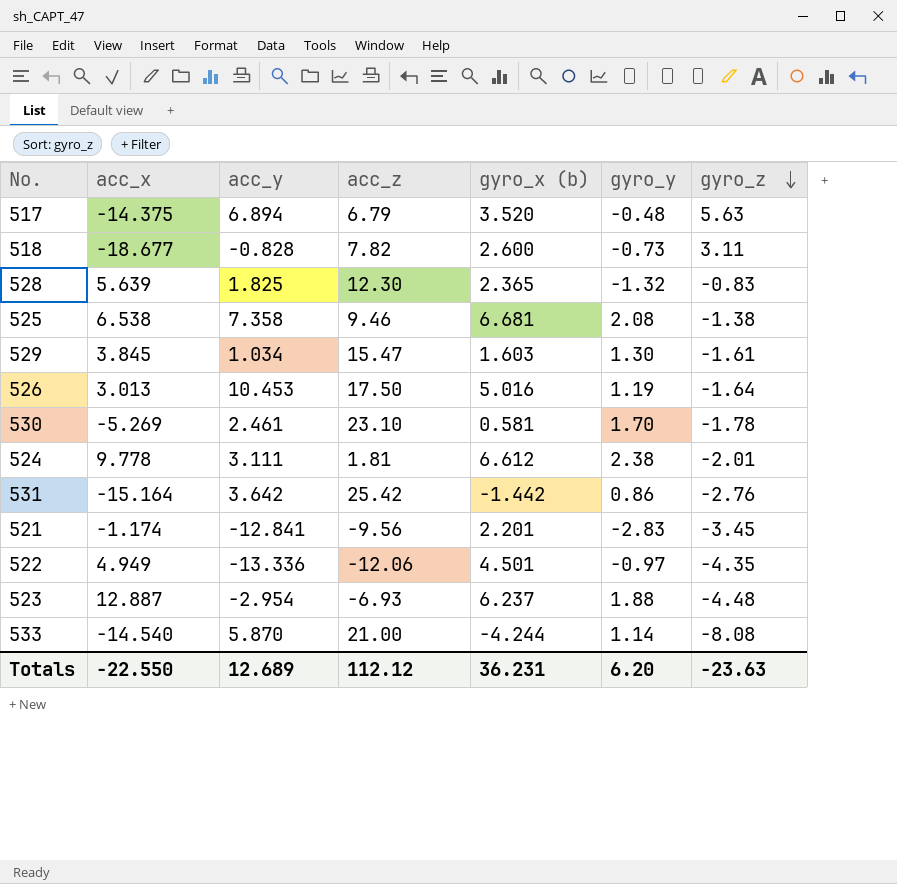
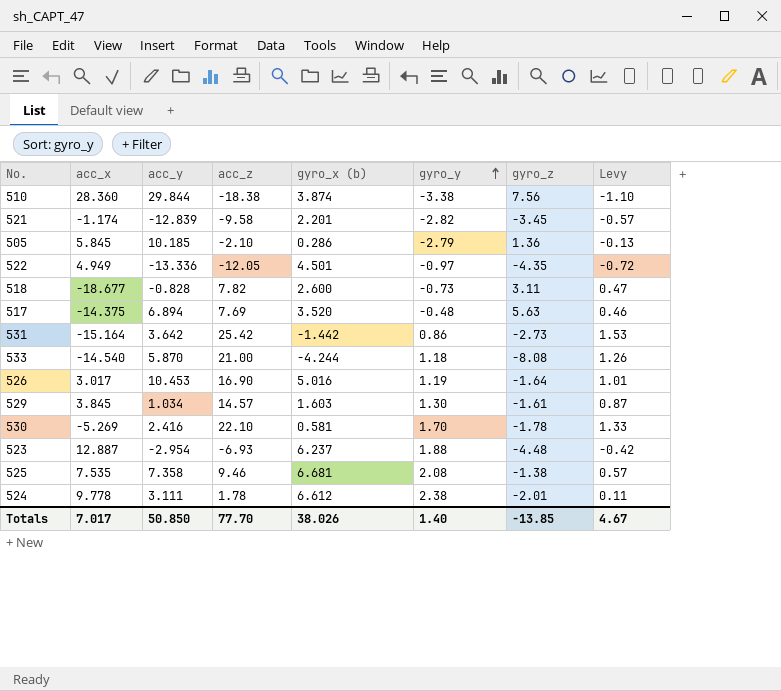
row order: gyro_z descending -> gyro_y ascending
column Levy | formula: none -> [acc_z] * 0.06
row 528: 5.639 | 1.825 | 12.30 | 2.365 | -1.32 | -0.83 -> none
row 510: none -> 28.360 | 29.844 | -18.38 | 3.874 | -3.38 | 7.56 | -1.10
521 | acc_y: -12.841 -> -12.839
521 | acc_z: -9.56 -> -9.58
521 | gyro_y: -2.83 -> -2.82
row 505: none -> 5.845 | 10.185 | -2.10 | 0.286 | -2.79 | 1.36 | -0.13
522 | acc_z: -12.06 -> -12.05
517 | acc_z: 6.79 -> 7.69
531 | gyro_z: -2.76 -> -2.73
533 | gyro_y: 1.14 -> 1.18
526 | acc_x: 3.013 -> 3.017
526 | acc_z: 17.50 -> 16.90
529 | acc_z: 15.47 -> 14.57
530 | acc_y: 2.461 -> 2.416
530 | acc_z: 23.10 -> 22.10
525 | acc_x: 6.538 -> 7.535
524 | acc_z: 1.81 -> 1.78
Totals | acc_x: -22.550 -> 7.017
Totals | acc_y: 12.689 -> 50.850
Totals | acc_z: 112.12 -> 77.70
Totals | gyro_x (b): 36.231 -> 38.026
Totals | gyro_y: 6.20 -> 1.40
Totals | gyro_z: -23.63 -> -13.85

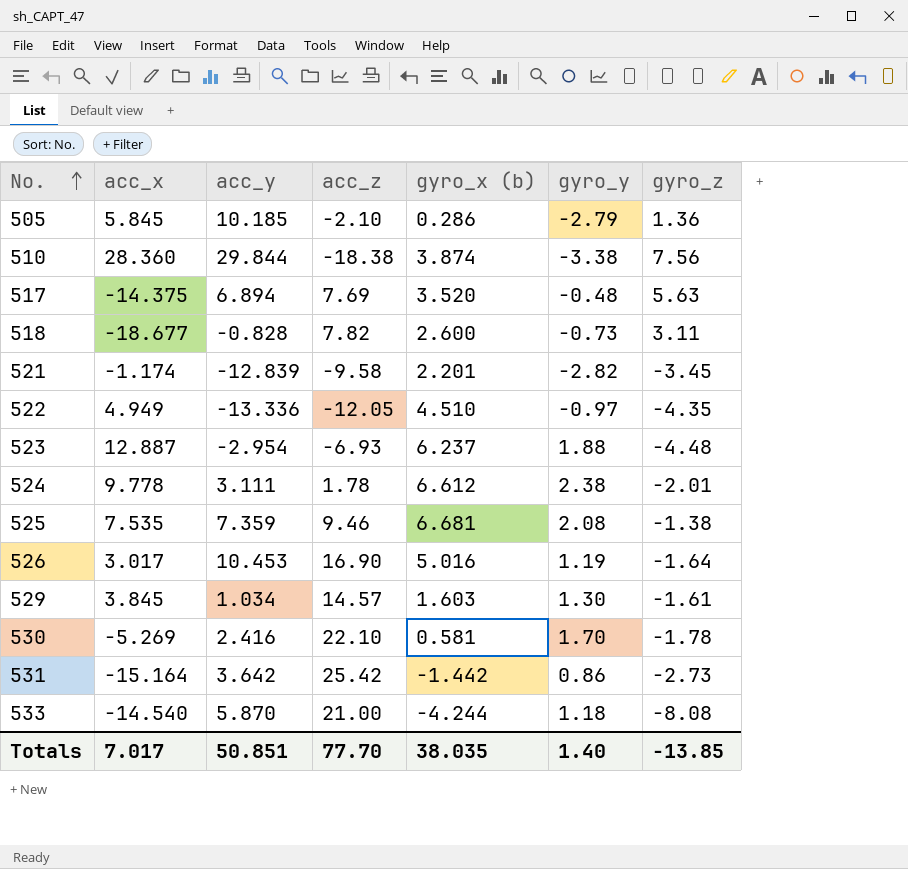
row order: gyro_y ascending -> No. ascending
column Levy | formula: [acc_z] * 0.06 -> none
522 | gyro_x (b): 4.501 -> 4.510
525 | acc_y: 7.358 -> 7.359
Totals | acc_y: 50.850 -> 50.851
Totals | gyro_x (b): 38.026 -> 38.035

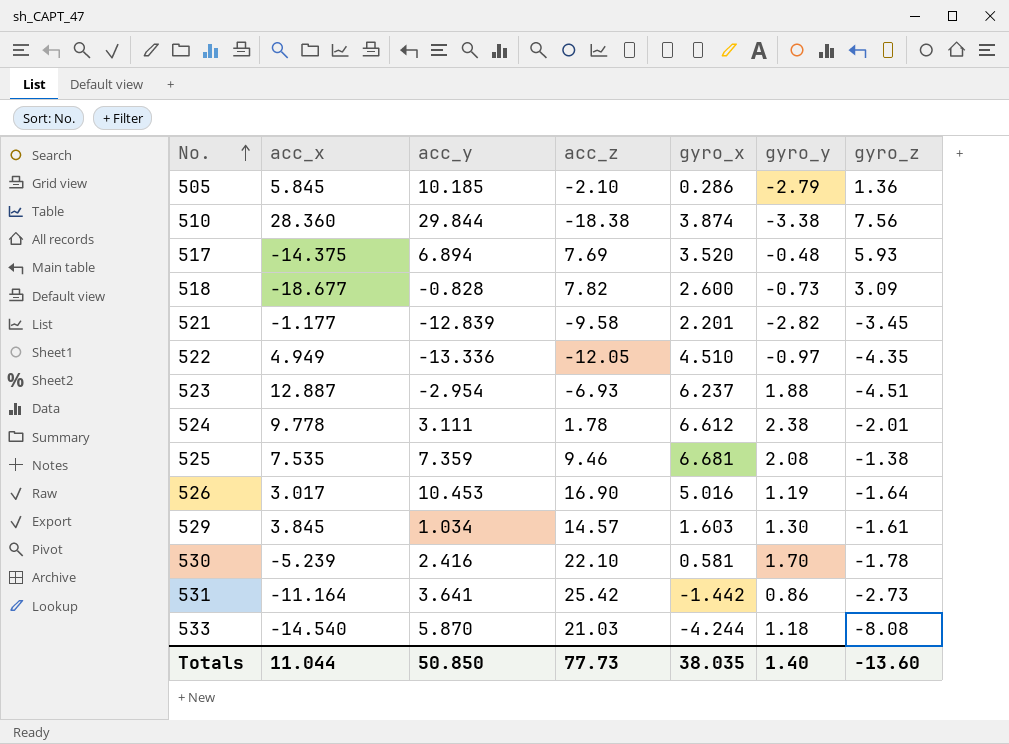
column name: gyro_x (b) -> gyro_x
517 | gyro_z: 5.63 -> 5.93
518 | gyro_z: 3.11 -> 3.09
521 | acc_x: -1.174 -> -1.177
523 | gyro_z: -4.48 -> -4.51
530 | acc_x: -5.269 -> -5.239
531 | acc_x: -15.164 -> -11.164
531 | acc_y: 3.642 -> 3.641
533 | acc_z: 21.00 -> 21.03
Totals | acc_x: 7.017 -> 11.044
Totals | acc_y: 50.851 -> 50.850
Totals | acc_z: 77.70 -> 77.73
Totals | gyro_z: -13.85 -> -13.60

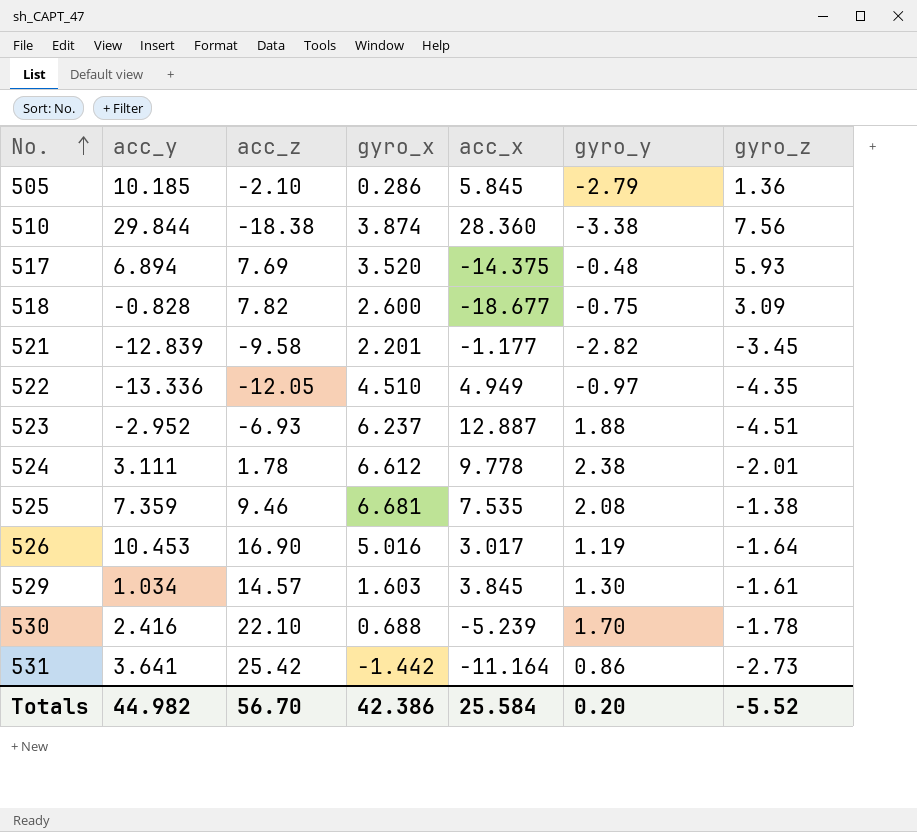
column acc_x | position: 2 -> 5
row 533: -14.540 | 5.870 | 21.03 | -4.244 | 1.18 | -8.08 -> none
518 | gyro_y: -0.73 -> -0.75
523 | acc_y: -2.954 -> -2.952
530 | gyro_x: 0.581 -> 0.688
Totals | acc_y: 50.850 -> 44.982
Totals | acc_z: 77.73 -> 56.70
Totals | gyro_x: 38.035 -> 42.386
Totals | acc_x: 11.044 -> 25.584
Totals | gyro_y: 1.40 -> 0.20
Totals | gyro_z: -13.60 -> -5.52

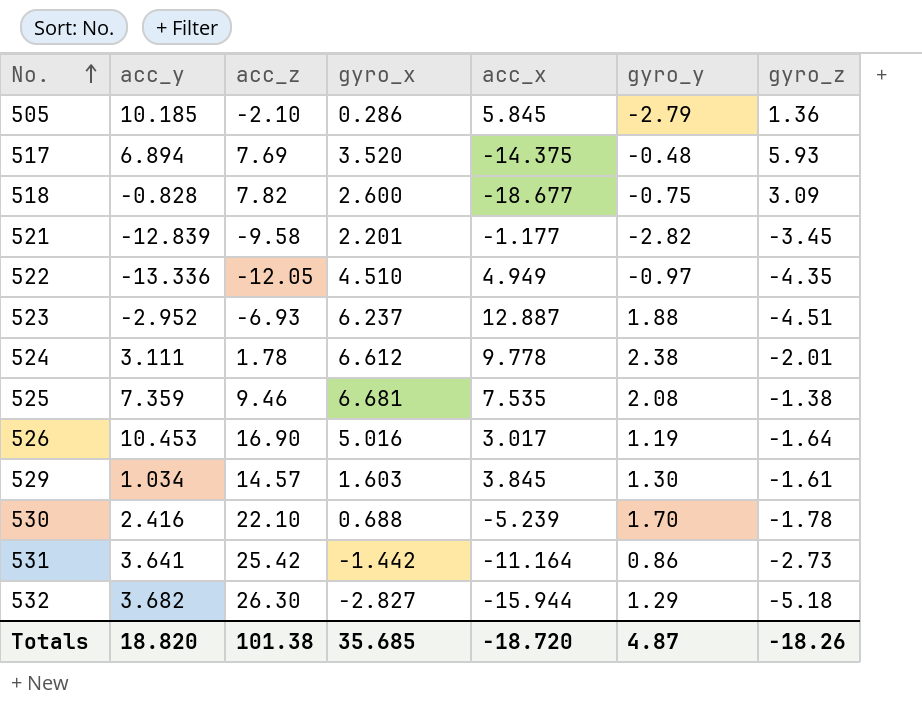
row 510: 29.844 | -18.38 | 3.874 | 28.360 | -3.38 | 7.56 -> none
row 532: none -> 3.682 | 26.30 | -2.827 | -15.944 | 1.29 | -5.18
Totals | acc_y: 44.982 -> 18.820
Totals | acc_z: 56.70 -> 101.38
Totals | gyro_x: 42.386 -> 35.685
Totals | acc_x: 25.584 -> -18.720
Totals | gyro_y: 0.20 -> 4.87
Totals | gyro_z: -5.52 -> -18.26

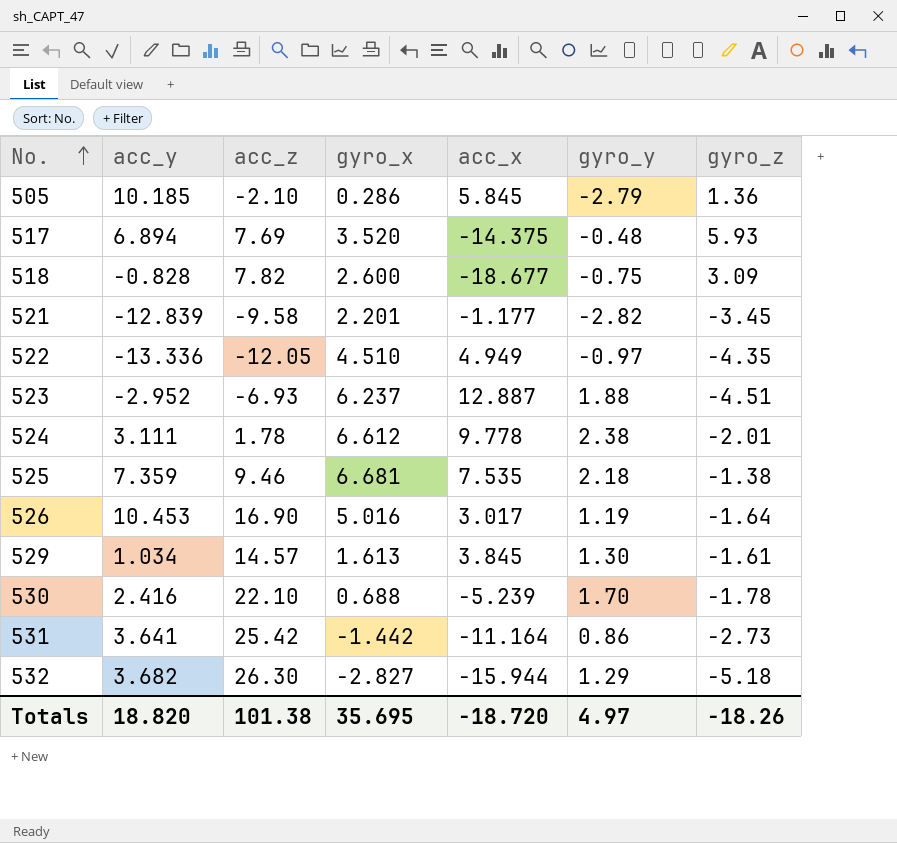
525 | gyro_y: 2.08 -> 2.18
529 | gyro_x: 1.603 -> 1.613
Totals | gyro_x: 35.685 -> 35.695
Totals | gyro_y: 4.87 -> 4.97

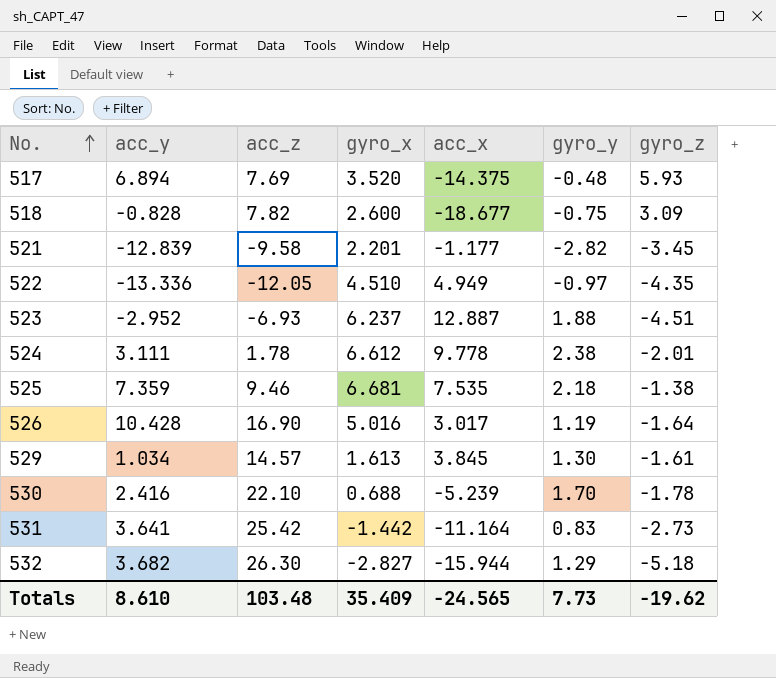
row 505: 10.185 | -2.10 | 0.286 | 5.845 | -2.79 | 1.36 -> none
526 | acc_y: 10.453 -> 10.428
531 | gyro_y: 0.86 -> 0.83
Totals | acc_y: 18.820 -> 8.610
Totals | acc_z: 101.38 -> 103.48
Totals | gyro_x: 35.695 -> 35.409
Totals | acc_x: -18.720 -> -24.565
Totals | gyro_y: 4.97 -> 7.73
Totals | gyro_z: -18.26 -> -19.62

